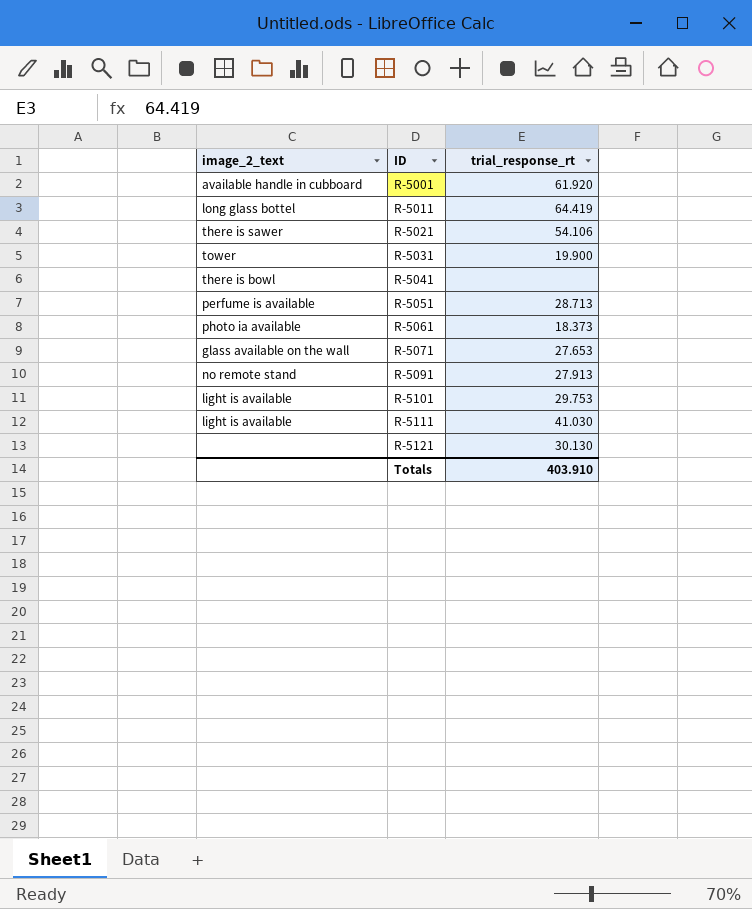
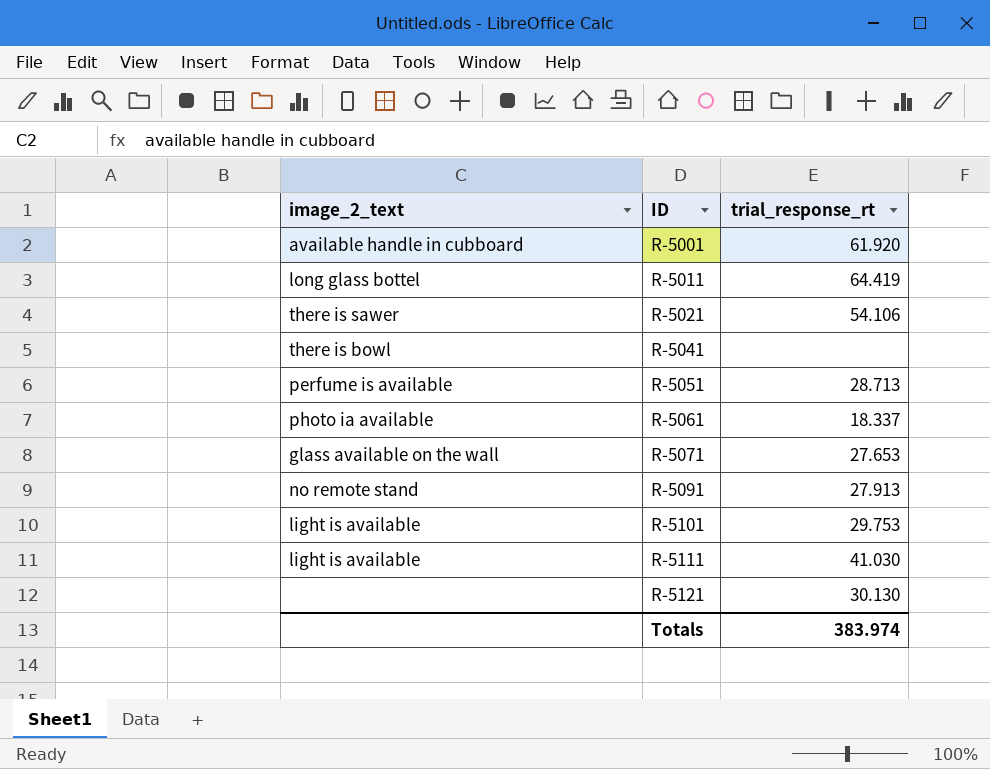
row R-5031: tower | 19.900 -> none
R-5061 | trial_response_rt: 18.373 -> 18.337
Totals | trial_response_rt: 403.910 -> 383.974

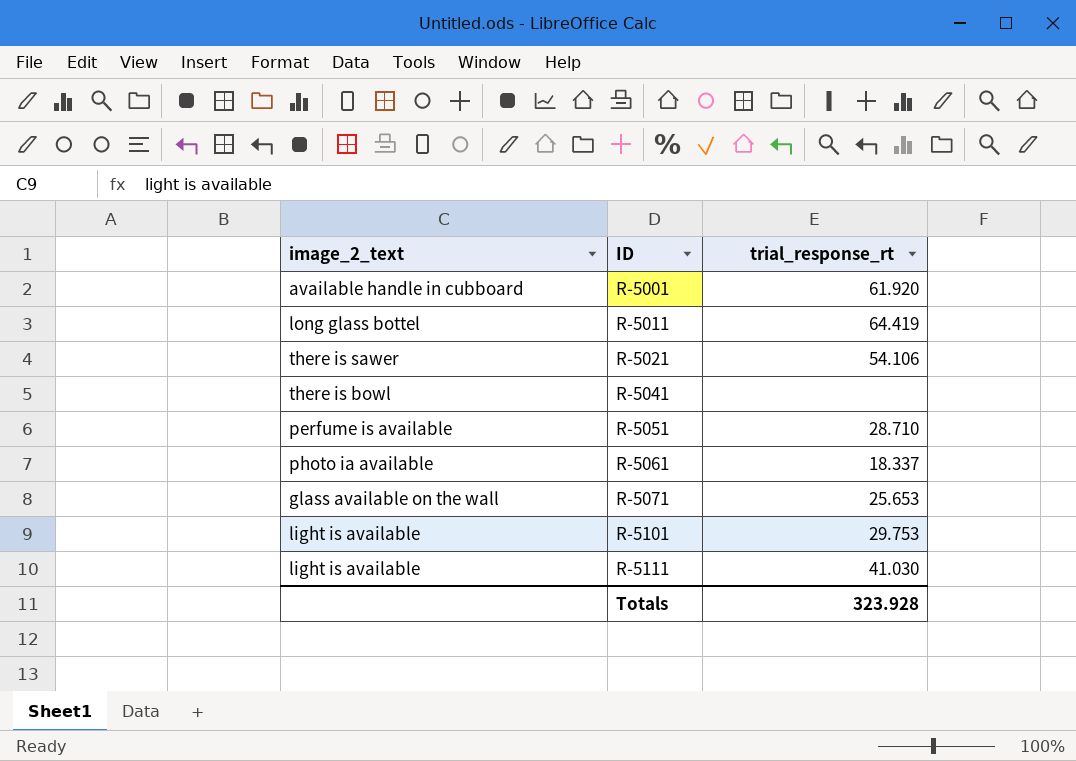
row R-5091: no remote stand | 27.913 -> none
row R-5121: none | 30.130 -> none
R-5051 | trial_response_rt: 28.713 -> 28.710
R-5071 | trial_response_rt: 27.653 -> 25.653
Totals | trial_response_rt: 383.974 -> 323.928

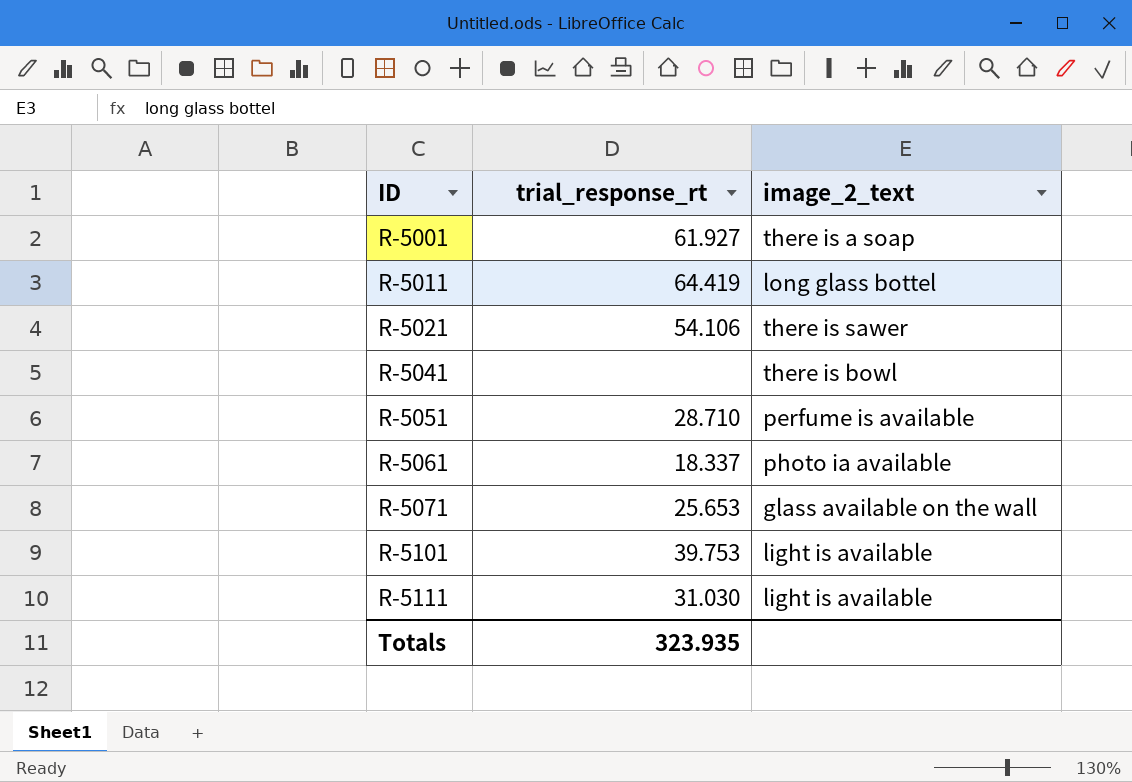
column image_2_text | position: 1 -> 3
R-5001 | trial_response_rt: 61.920 -> 61.927
R-5001 | image_2_text: available handle in cubboard -> there is a soap
R-5101 | trial_response_rt: 29.753 -> 39.753
R-5111 | trial_response_rt: 41.030 -> 31.030
Totals | trial_response_rt: 323.928 -> 323.935

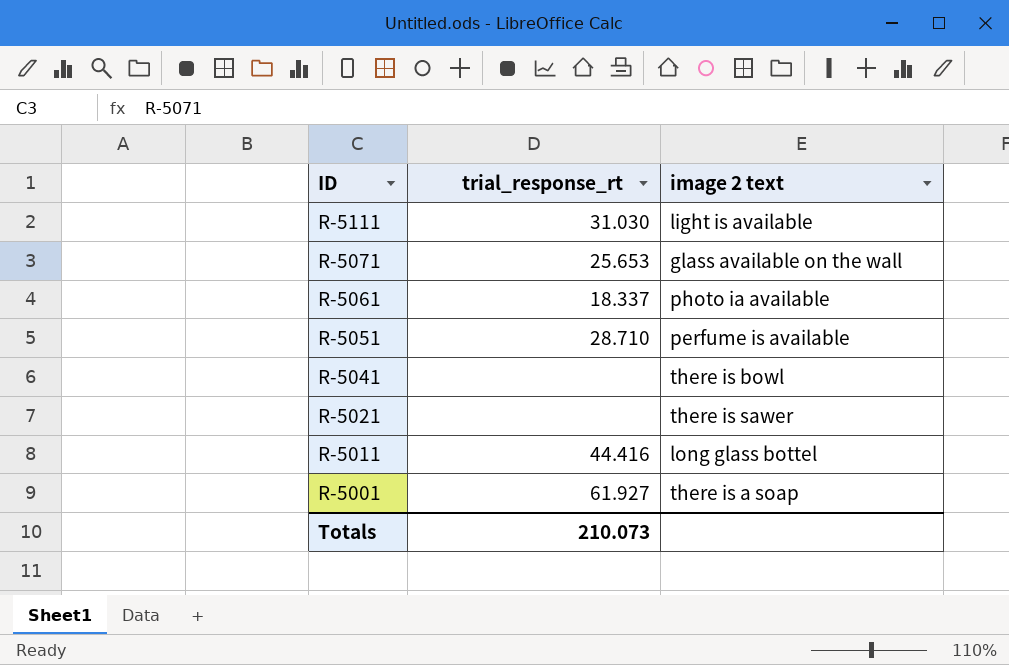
row order: ID ascending -> ID descending
column name: image_2_text -> image 2 text
row R-5101: 39.753 | light is available -> none
R-5021 | trial_response_rt: 54.106 -> none
R-5011 | trial_response_rt: 64.419 -> 44.416
Totals | trial_response_rt: 323.935 -> 210.073

